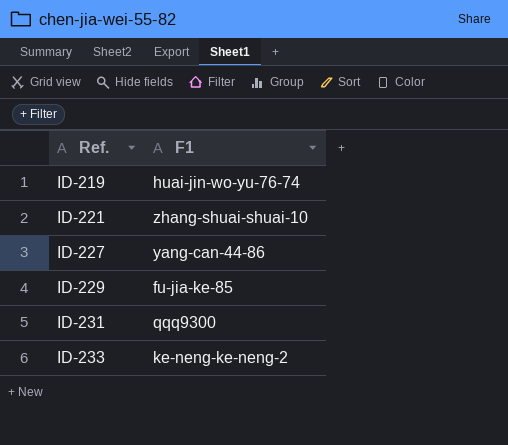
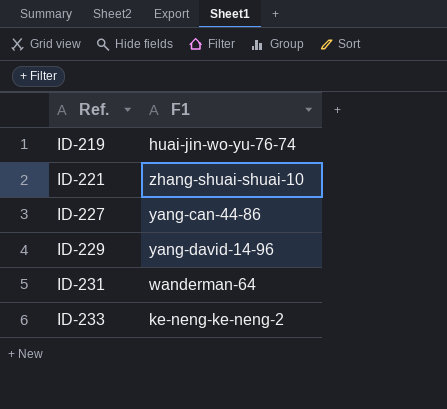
ID-229 | F1: fu-jia-ke-85 -> yang-david-14-96
ID-231 | F1: qqq9300 -> wanderman-64

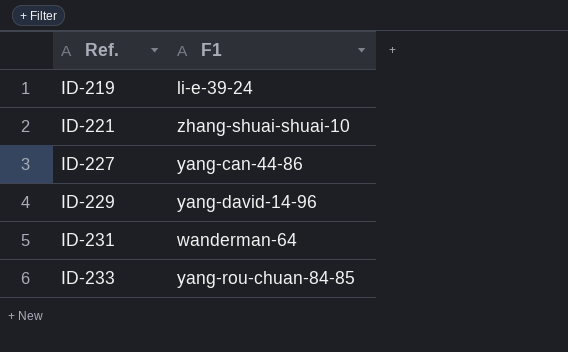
ID-219 | F1: huai-jin-wo-yu-76-74 -> li-e-39-24
ID-233 | F1: ke-neng-ke-neng-2 -> yang-rou-chuan-84-85

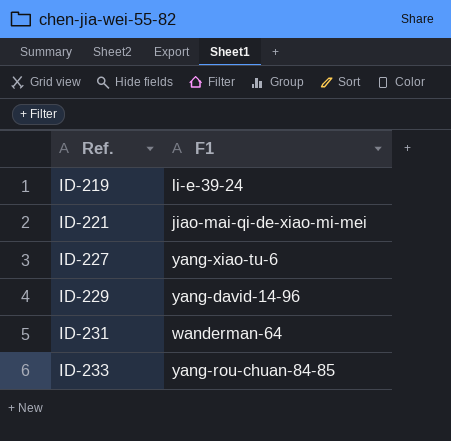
ID-221 | F1: zhang-shuai-shuai-10 -> jiao-mai-qi-de-xiao-mi-mei
ID-227 | F1: yang-can-44-86 -> yang-xiao-tu-6

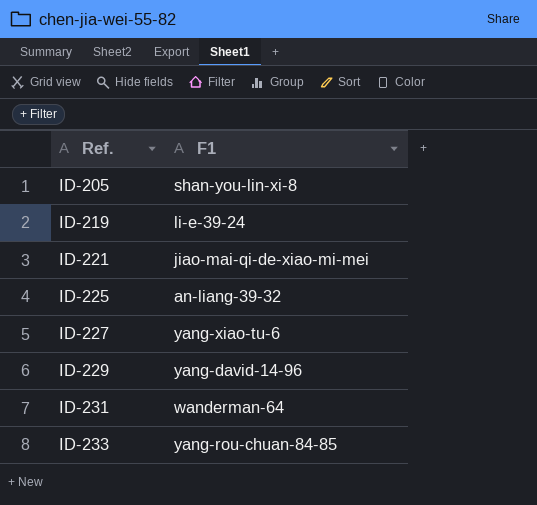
row ID-205: none -> shan-you-lin-xi-8
row ID-225: none -> an-liang-39-32

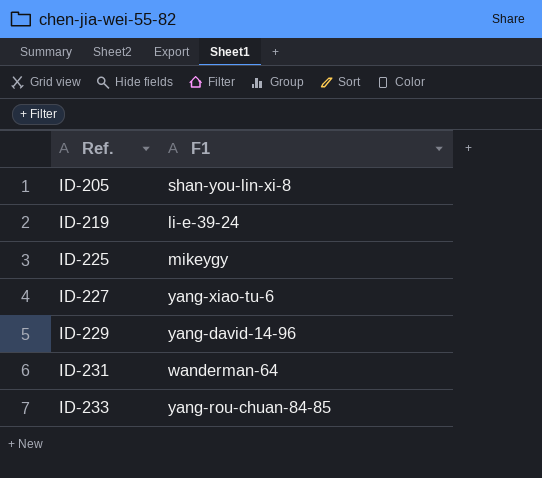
row ID-221: jiao-mai-qi-de-xiao-mi-mei -> none
ID-225 | F1: an-liang-39-32 -> mikeygy

